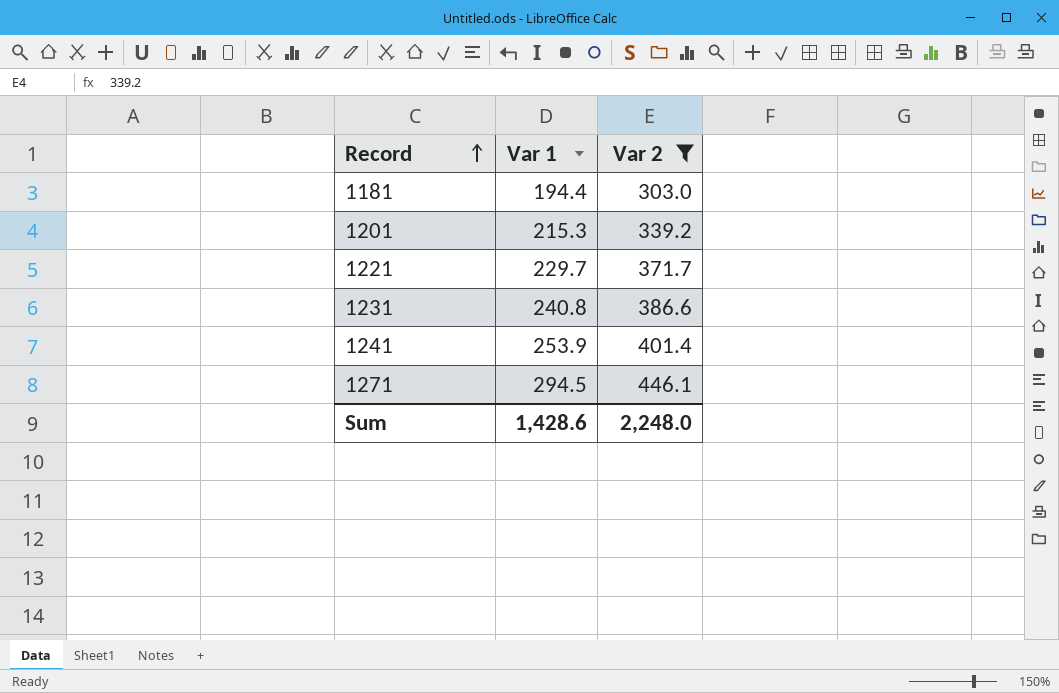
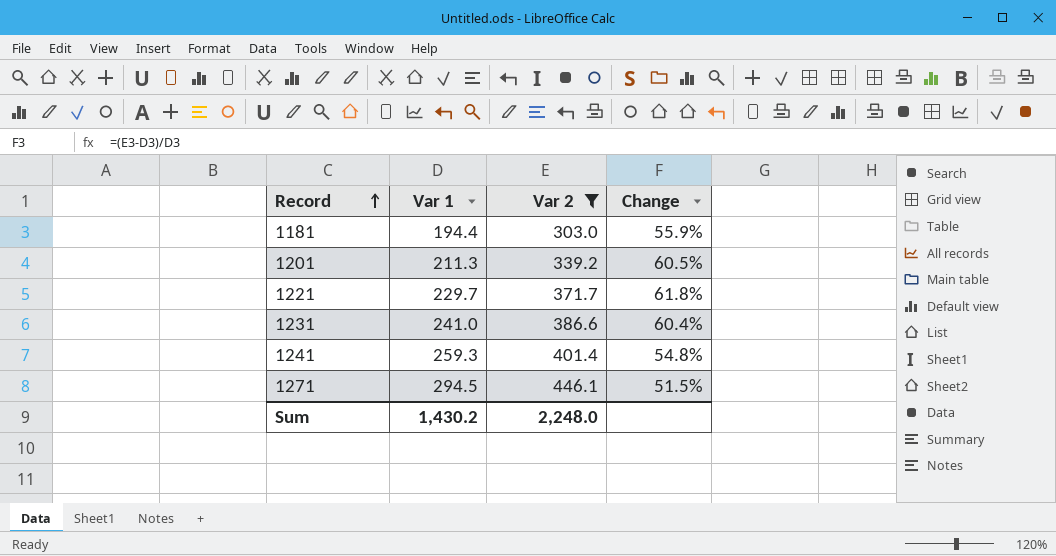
column Change | formula: none -> ([Var 2] - [Var 1]) / [Var 1]
1201 | Var 1: 215.3 -> 211.3
1231 | Var 1: 240.8 -> 241.0
1241 | Var 1: 253.9 -> 259.3
Sum | Var 1: 1,428.6 -> 1,430.2

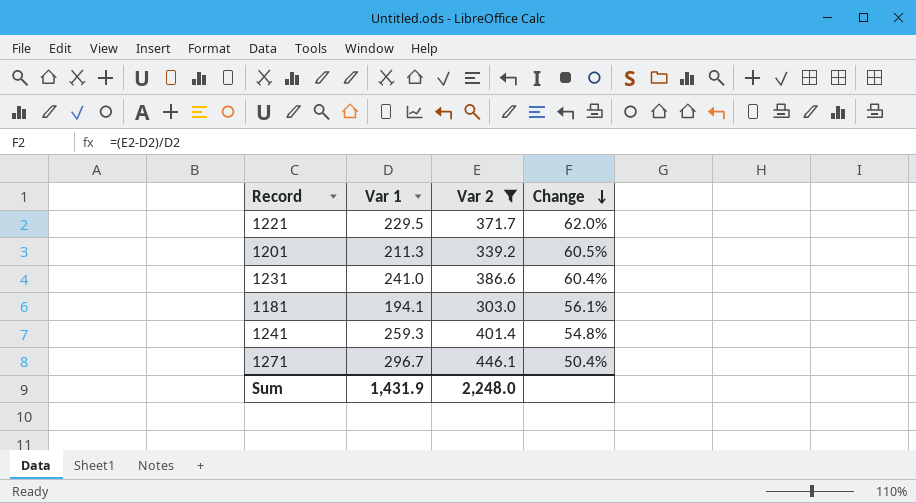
row order: Record ascending -> Change descending
1221 | Var 1: 229.7 -> 229.5
1221 | Change: 61.8% -> 62.0%
1181 | Var 1: 194.4 -> 194.1
1181 | Change: 55.9% -> 56.1%
1271 | Var 1: 294.5 -> 296.7
1271 | Change: 51.5% -> 50.4%
Sum | Var 1: 1,430.2 -> 1,431.9

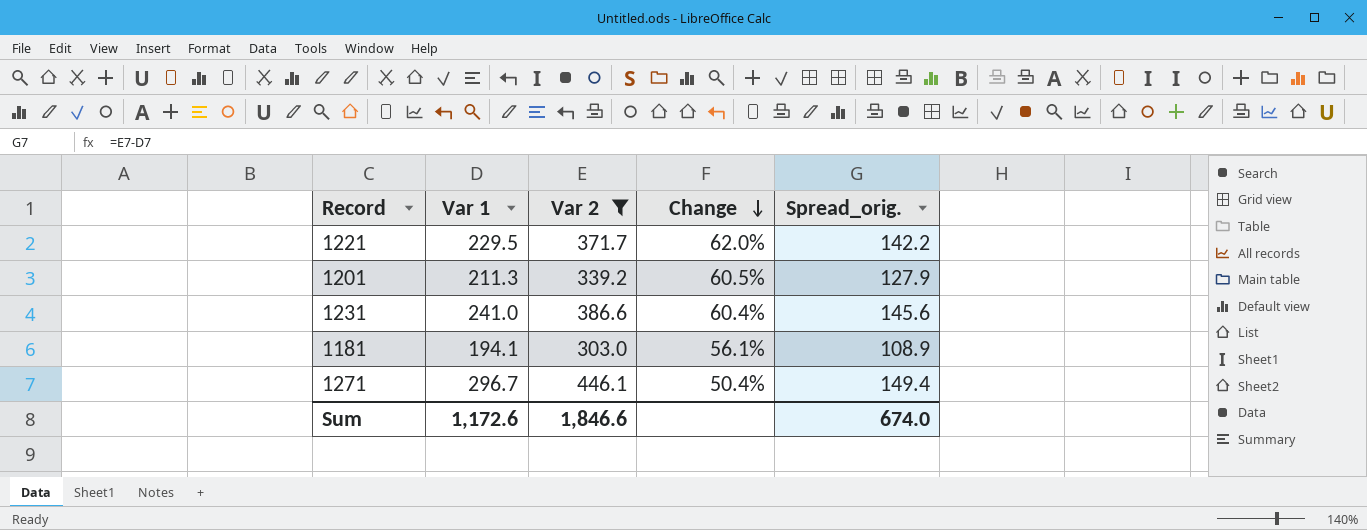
column Spread_orig. | formula: none -> [Var 2] - [Var 1]
row 1241: 259.3 | 401.4 | 54.8% -> none
Sum | Var 1: 1,431.9 -> 1,172.6
Sum | Var 2: 2,248.0 -> 1,846.6

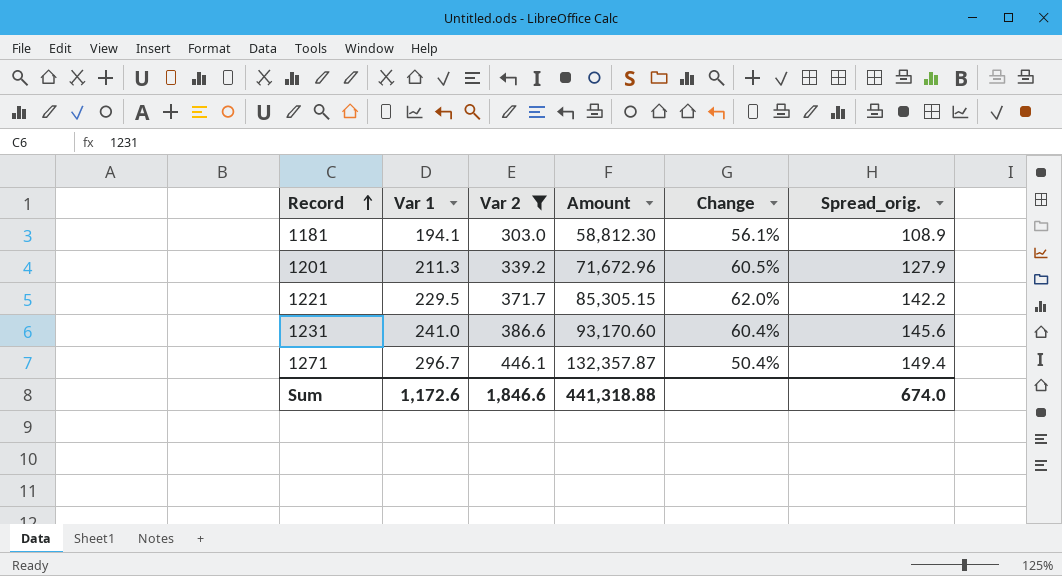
row order: Change descending -> Record ascending
column Amount | formula: none -> [Var 1] * [Var 2]

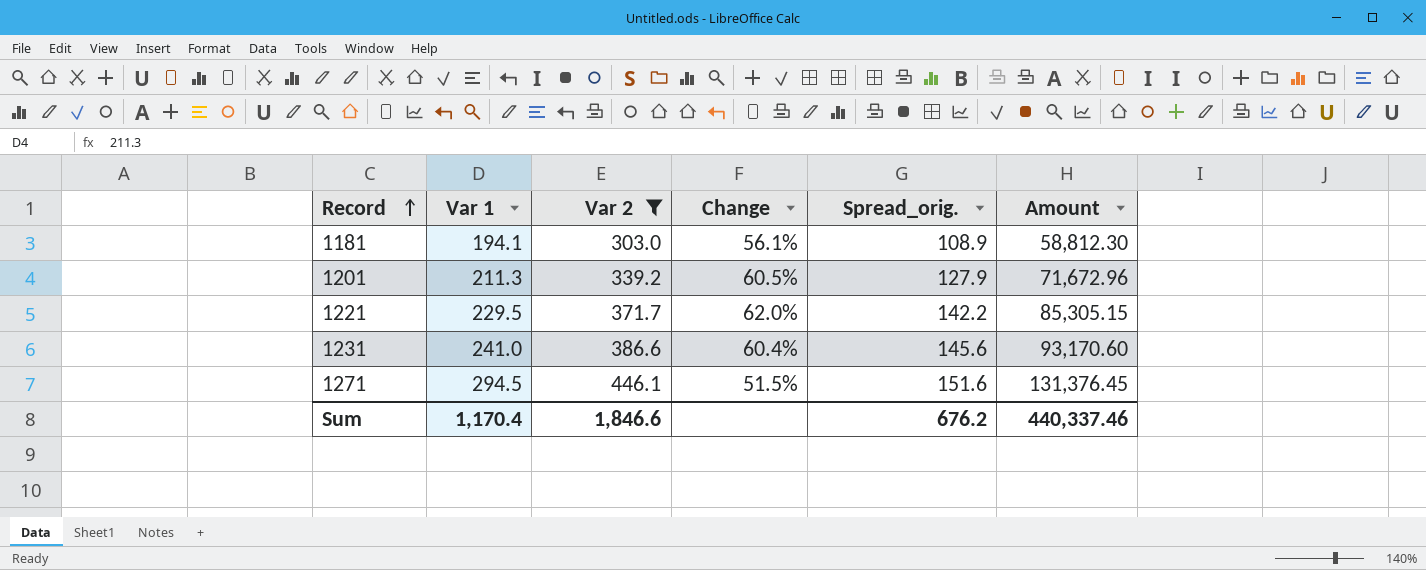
column Amount | position: 4 -> 6
1271 | Var 1: 296.7 -> 294.5
1271 | Change: 50.4% -> 51.5%
1271 | Spread_orig.: 149.4 -> 151.6
1271 | Amount: 132,357.87 -> 131,376.45
Sum | Var 1: 1,172.6 -> 1,170.4
Sum | Spread_orig.: 674.0 -> 676.2
Sum | Amount: 441,318.88 -> 440,337.46

